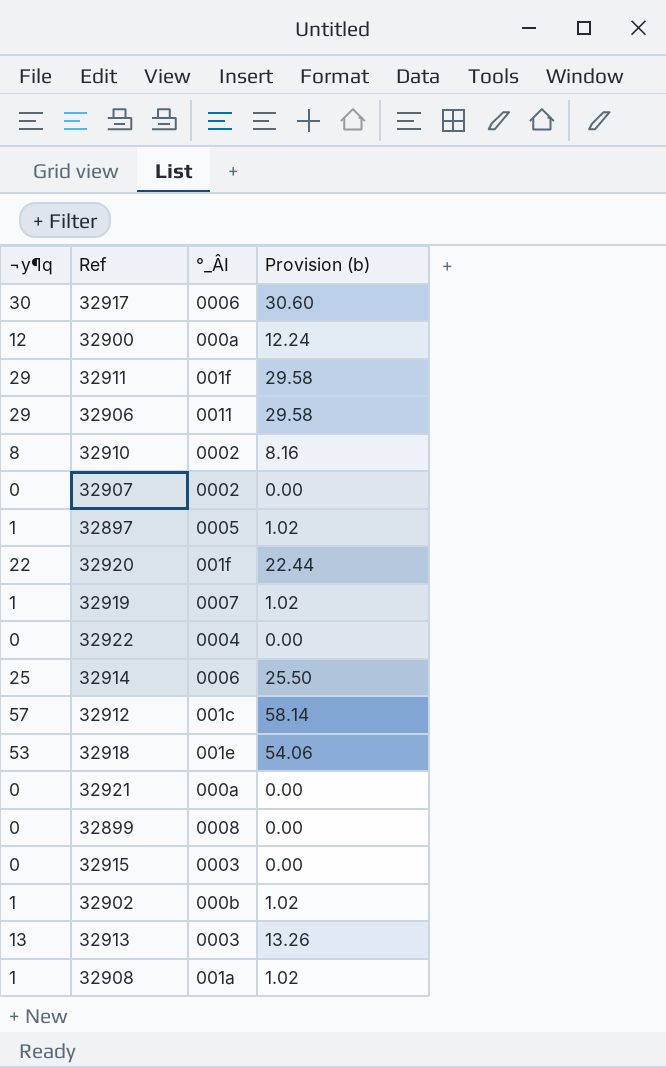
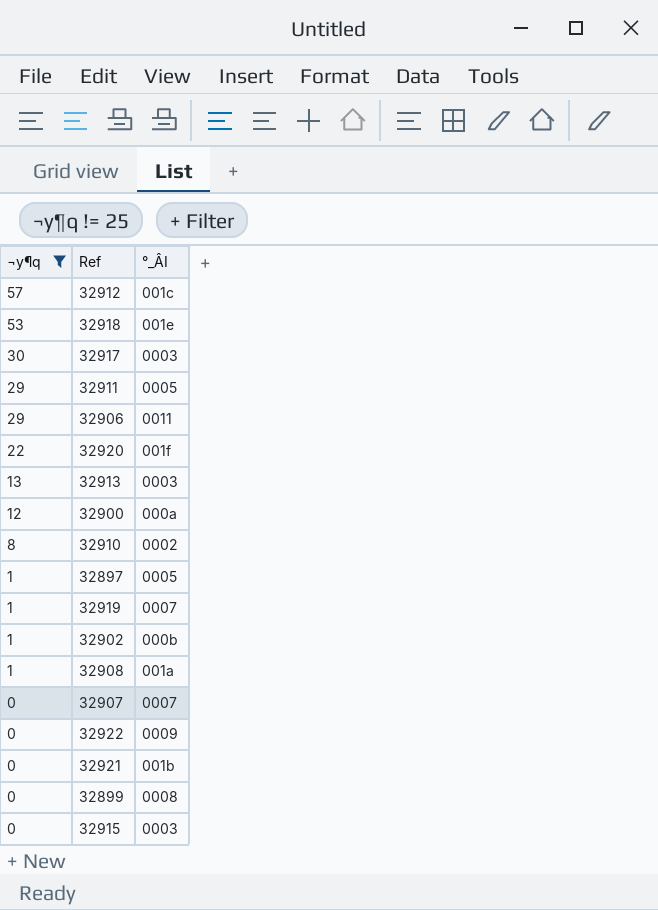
filter: none -> ¬y¶q != 25
row order: none -> ¬y¶q descending
column Provision (b) | formula: [¬y¶q] * 1.02 -> none
32917 | °_ÂI: 0006 -> 0003
32911 | °_ÂI: 001f -> 0005
32907 | °_ÂI: 0002 -> 0007
32922 | °_ÂI: 0004 -> 0009
32921 | °_ÂI: 000a -> 001b

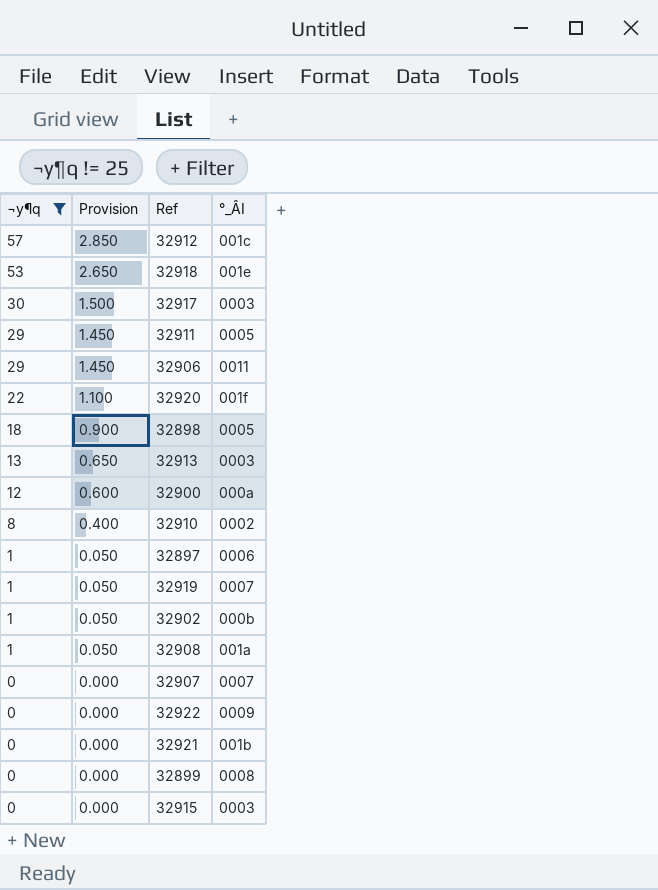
column Provision | formula: none -> [¬y¶q] * 0.05
row 32898: none -> 18 | 0.900 | 0005
32897 | °_ÂI: 0005 -> 0006

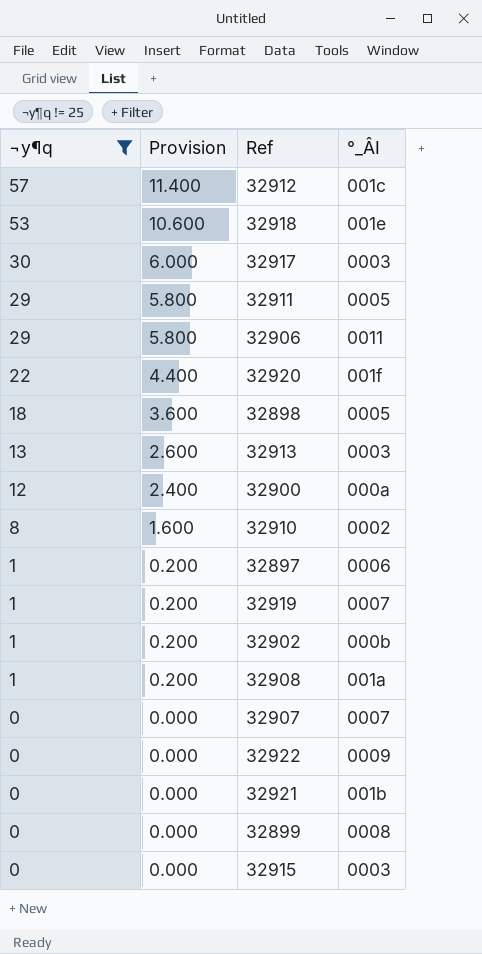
column Provision | formula: [¬y¶q] * 0.05 -> [¬y¶q] * 0.2

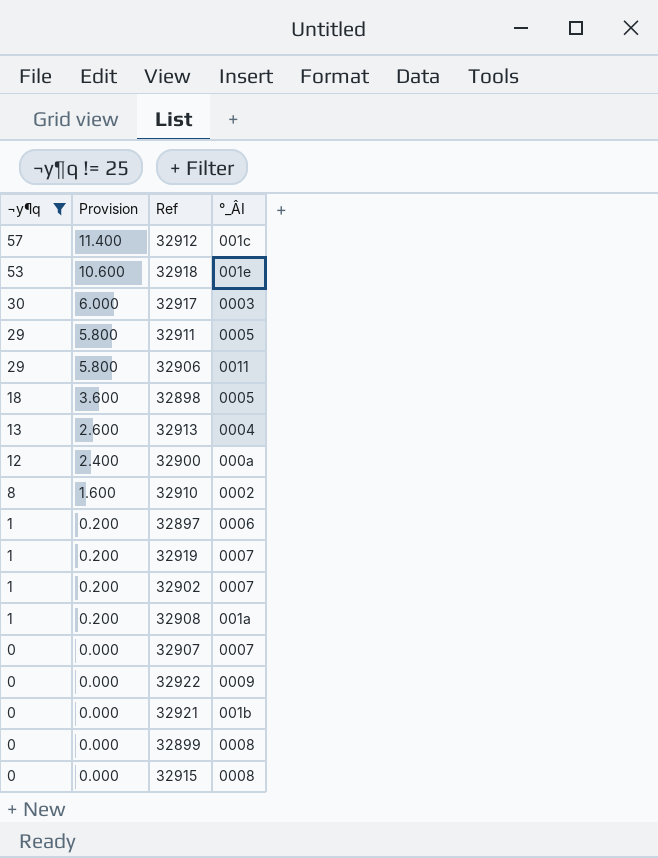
row 32920: 22 | 4.400 | 001f -> none
32913 | °_ÂI: 0003 -> 0004
32902 | °_ÂI: 000b -> 0007
32915 | °_ÂI: 0003 -> 0008

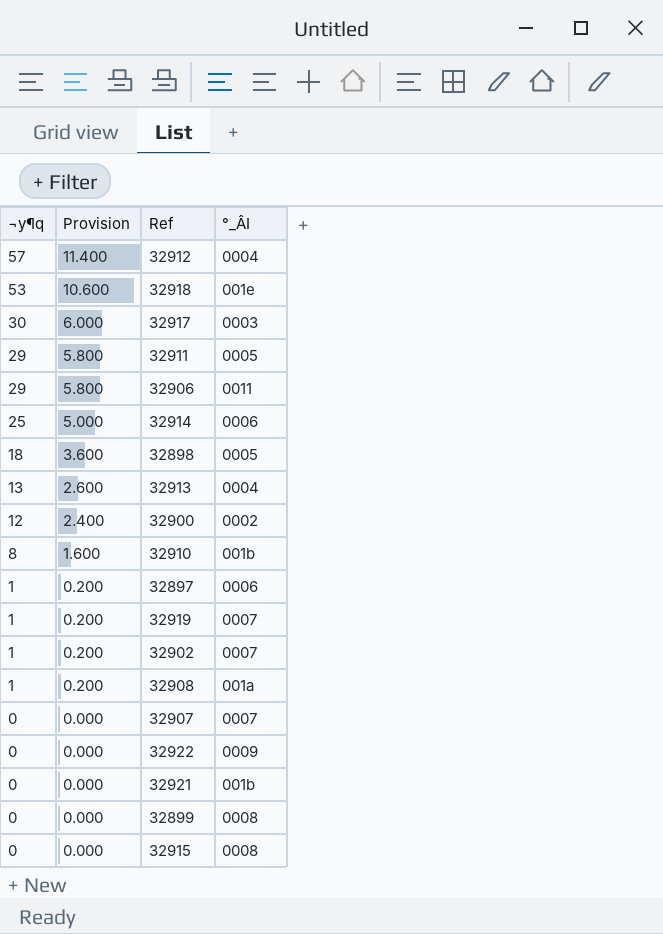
filter: ¬y¶q != 25 -> none
32912 | °_ÂI: 001c -> 0004
32900 | °_ÂI: 000a -> 0002
32910 | °_ÂI: 0002 -> 001b

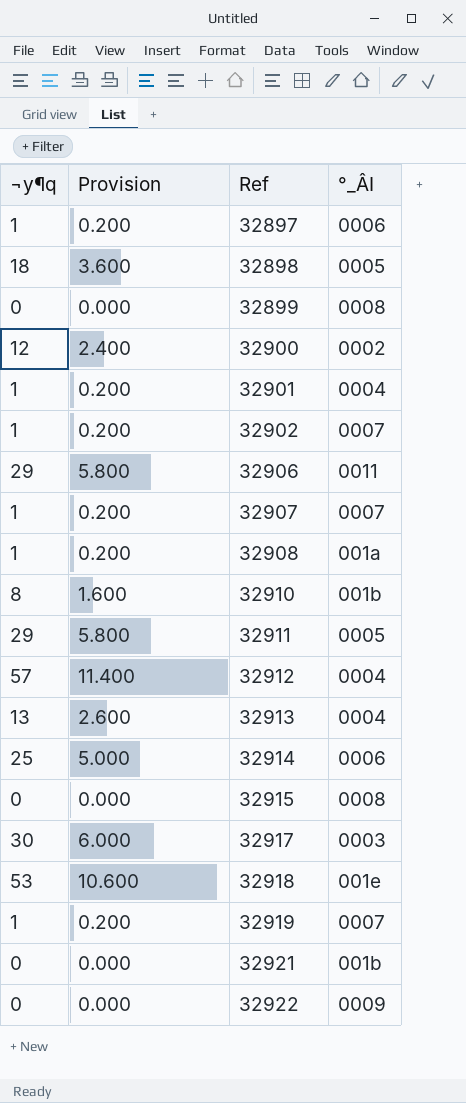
row order: ¬y¶q descending -> Ref ascending
row 32901: none -> 1 | 0.200 | 0004
32907 | ¬y¶q: 0 -> 1
32907 | Provision: 0.000 -> 0.200

